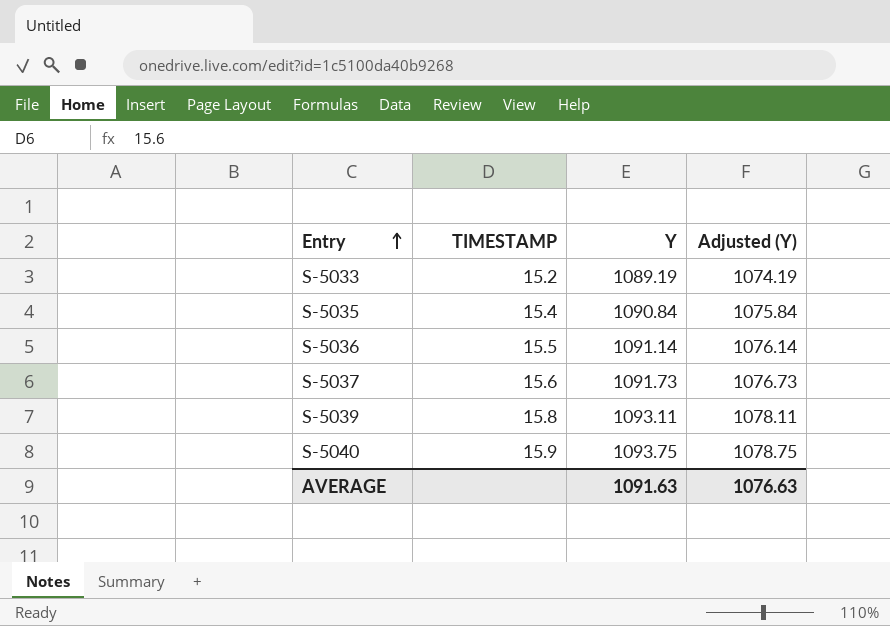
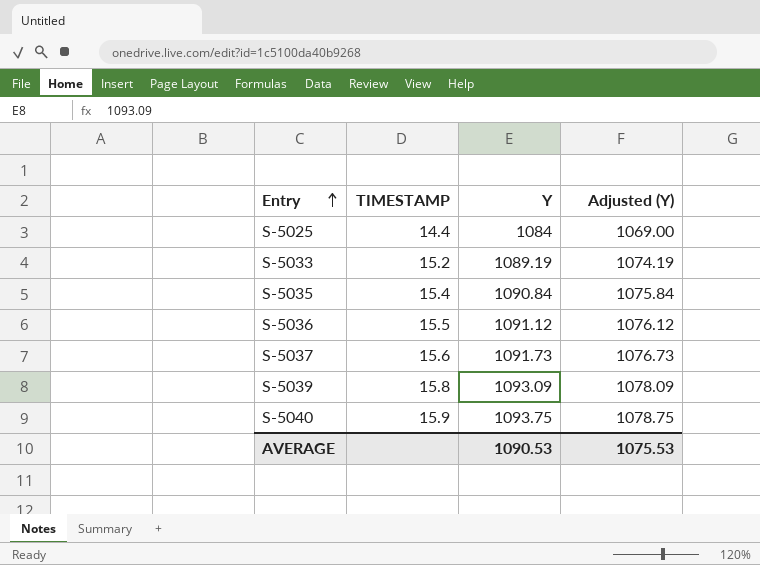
row S-5025: none -> 14.4 | 1084 | 1069.00
S-5036 | Y: 1091.14 -> 1091.12
S-5036 | Adjusted (Y): 1076.14 -> 1076.12
S-5039 | Y: 1093.11 -> 1093.09
S-5039 | Adjusted (Y): 1078.11 -> 1078.09
AVERAGE | Y: 1091.63 -> 1090.53
AVERAGE | Adjusted (Y): 1076.63 -> 1075.53

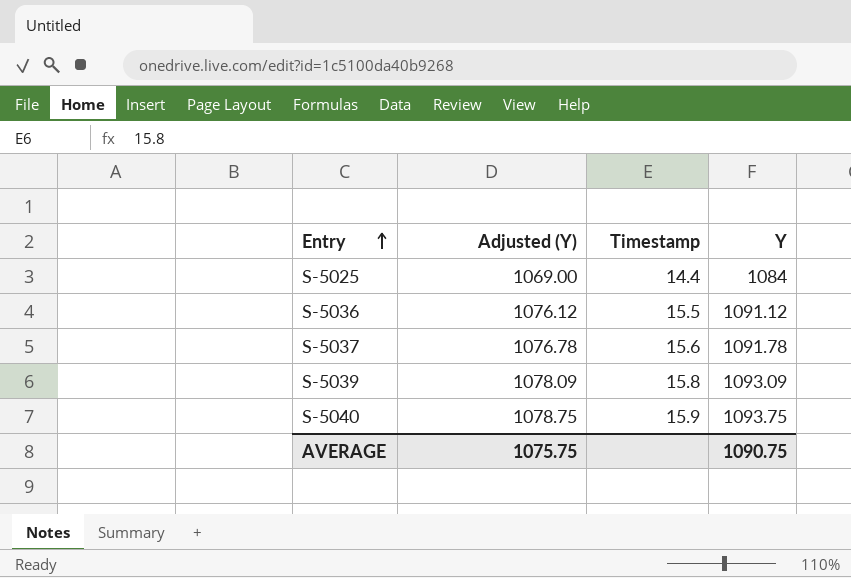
column Adjusted (Y) | position: 4 -> 2
column name: TIMESTAMP -> Timestamp
row S-5033: 15.2 | 1089.19 | 1074.19 -> none
row S-5035: 15.4 | 1090.84 | 1075.84 -> none
S-5037 | Adjusted (Y): 1076.73 -> 1076.78
S-5037 | Y: 1091.73 -> 1091.78
AVERAGE | Adjusted (Y): 1075.53 -> 1075.75
AVERAGE | Y: 1090.53 -> 1090.75

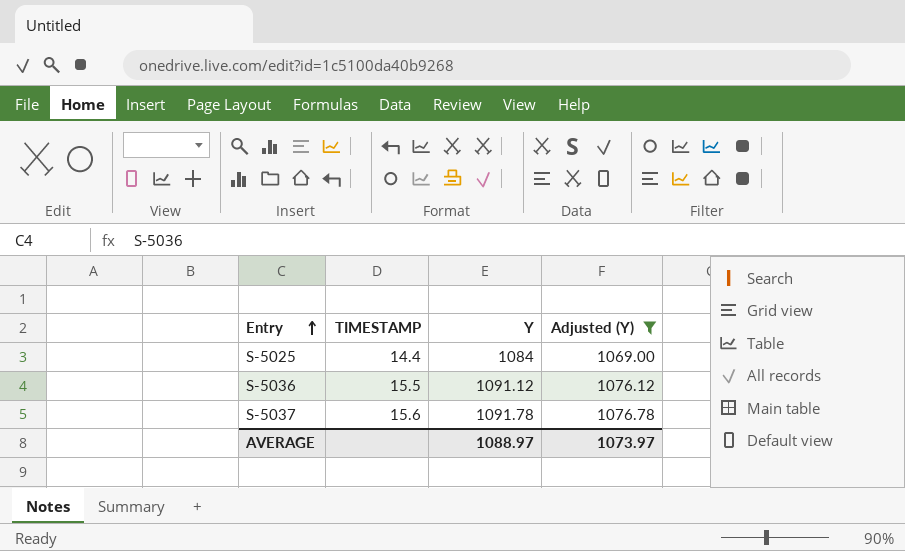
filter: none -> Adjusted (Y) <= 1076.78
column name: Timestamp -> TIMESTAMP
column Adjusted (Y) | position: 2 -> 4
AVERAGE | Y: 1090.75 -> 1088.97
AVERAGE | Adjusted (Y): 1075.75 -> 1073.97

